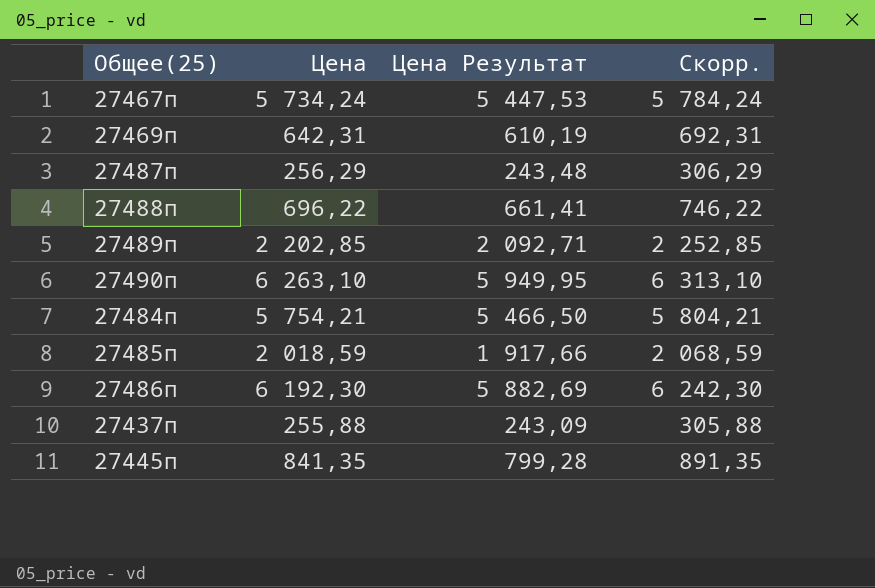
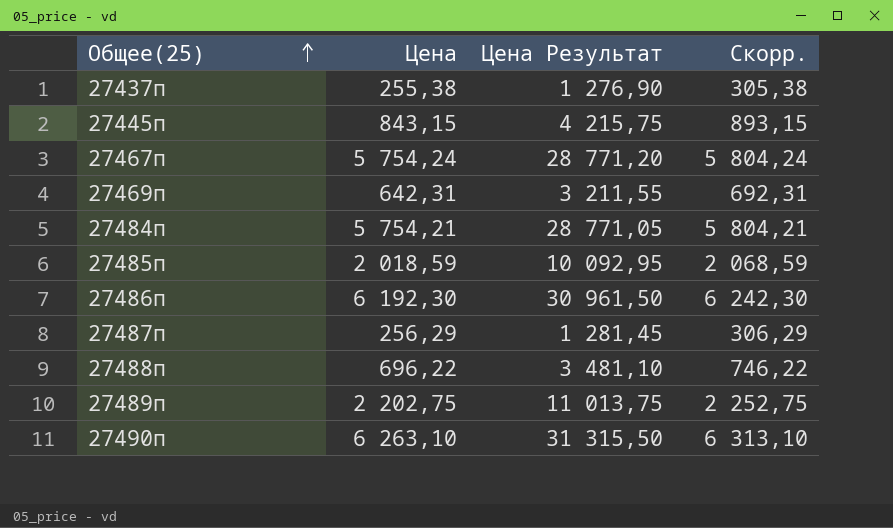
row order: none -> Общее(25) ascending
column Цена Результат | formula: [Цена] * 0,95 -> [Цена] * 5
27437п | Цена: 255,88 -> 255,38
27437п | Скорр.: 305,88 -> 305,38
27445п | Цена: 841,35 -> 843,15
27445п | Скорр.: 891,35 -> 893,15
27467п | Цена: 5 734,24 -> 5 754,24
27467п | Скорр.: 5 784,24 -> 5 804,24
27489п | Цена: 2 202,85 -> 2 202,75
27489п | Скорр.: 2 252,85 -> 2 252,75

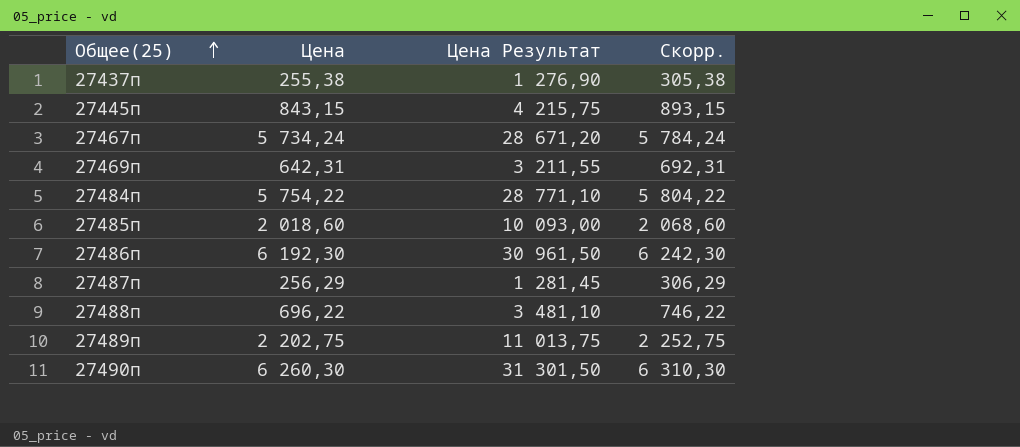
27467п | Цена: 5 754,24 -> 5 734,24
27467п | Цена Результат: 28 771,20 -> 28 671,20
27467п | Скорр.: 5 804,24 -> 5 784,24
27484п | Цена: 5 754,21 -> 5 754,22
27484п | Цена Результат: 28 771,05 -> 28 771,10
27484п | Скорр.: 5 804,21 -> 5 804,22
27485п | Цена: 2 018,59 -> 2 018,60
27485п | Цена Результат: 10 092,95 -> 10 093,00
27485п | Скорр.: 2 068,59 -> 2 068,60
27490п | Цена: 6 263,10 -> 6 260,30
27490п | Цена Результат: 31 315,50 -> 31 301,50
27490п | Скорр.: 6 313,10 -> 6 310,30

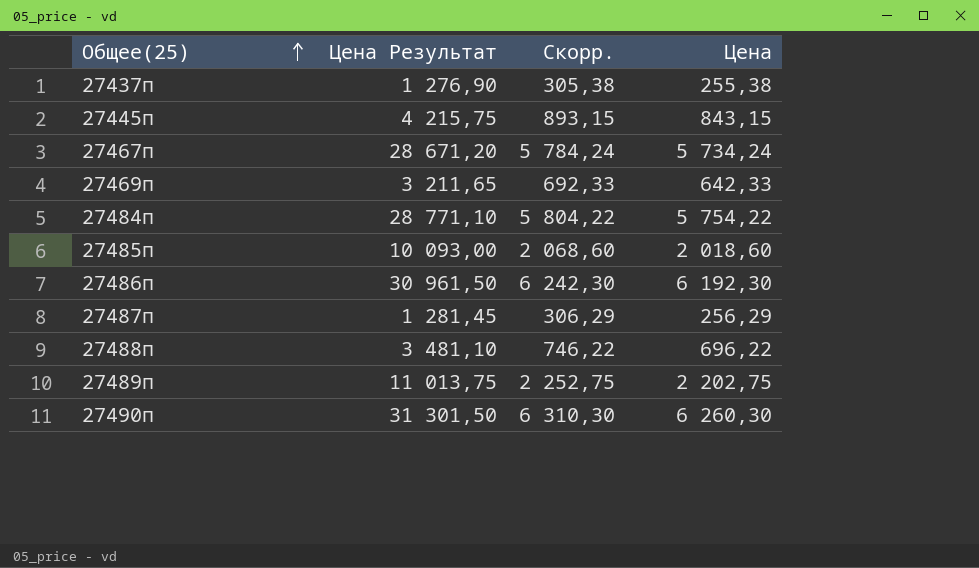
column Цена | position: 2 -> 4
27469п | Цена Результат: 3 211,55 -> 3 211,65
27469п | Скорр.: 692,31 -> 692,33
27469п | Цена: 642,31 -> 642,33

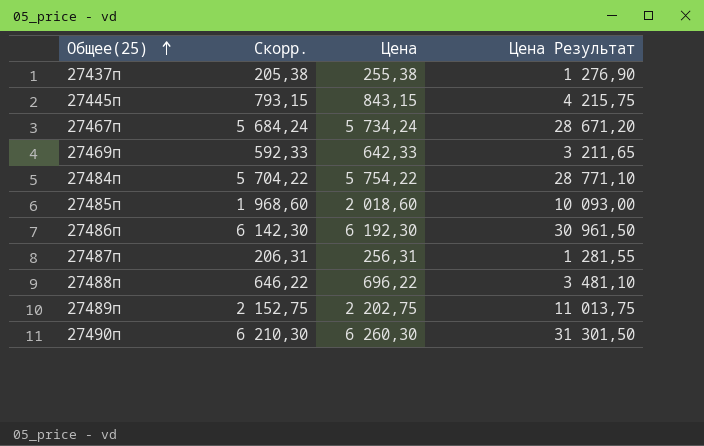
column Скорр. | formula: [Цена] + 50 -> [Цена] - 50
column Цена Результат | position: 2 -> 4
27487п | Цена: 256,29 -> 256,31
27487п | Цена Результат: 1 281,45 -> 1 281,55

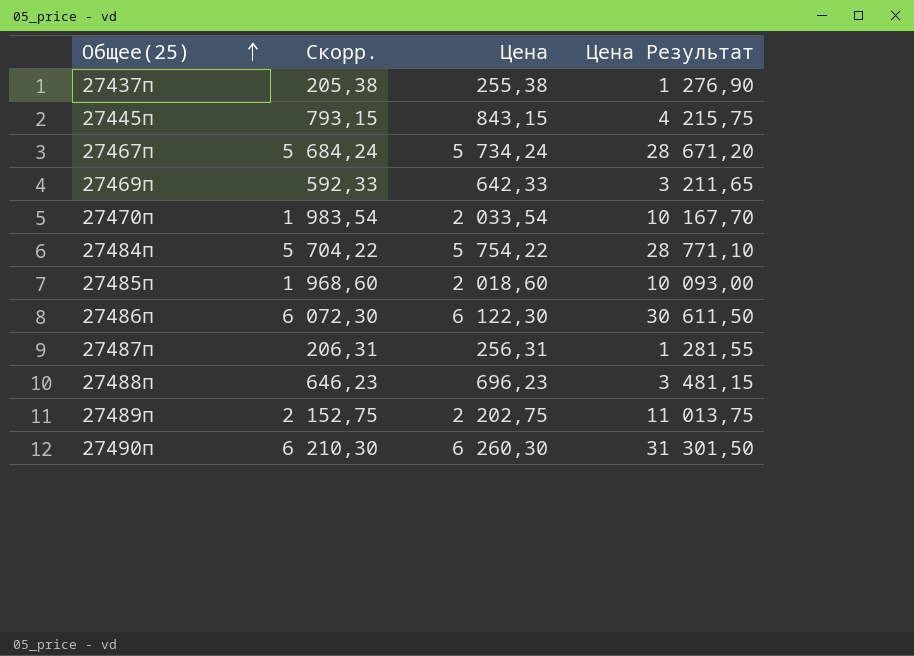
row 27470п: none -> 1 983,54 | 2 033,54 | 10 167,70
27486п | Скорр.: 6 142,30 -> 6 072,30
27486п | Цена: 6 192,30 -> 6 122,30
27486п | Цена Результат: 30 961,50 -> 30 611,50
27488п | Скорр.: 646,22 -> 646,23
27488п | Цена: 696,22 -> 696,23
27488п | Цена Результат: 3 481,10 -> 3 481,15

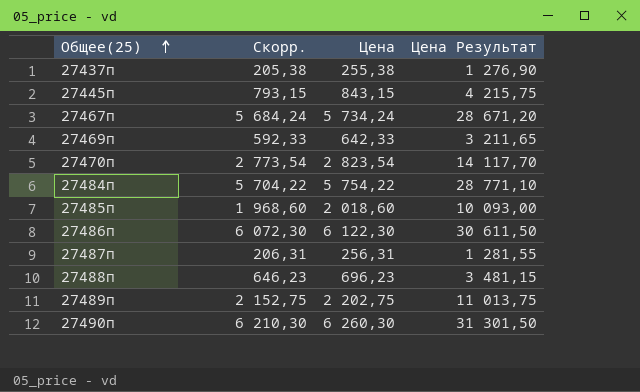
27470п | Скорр.: 1 983,54 -> 2 773,54
27470п | Цена: 2 033,54 -> 2 823,54
27470п | Цена Результат: 10 167,70 -> 14 117,70

